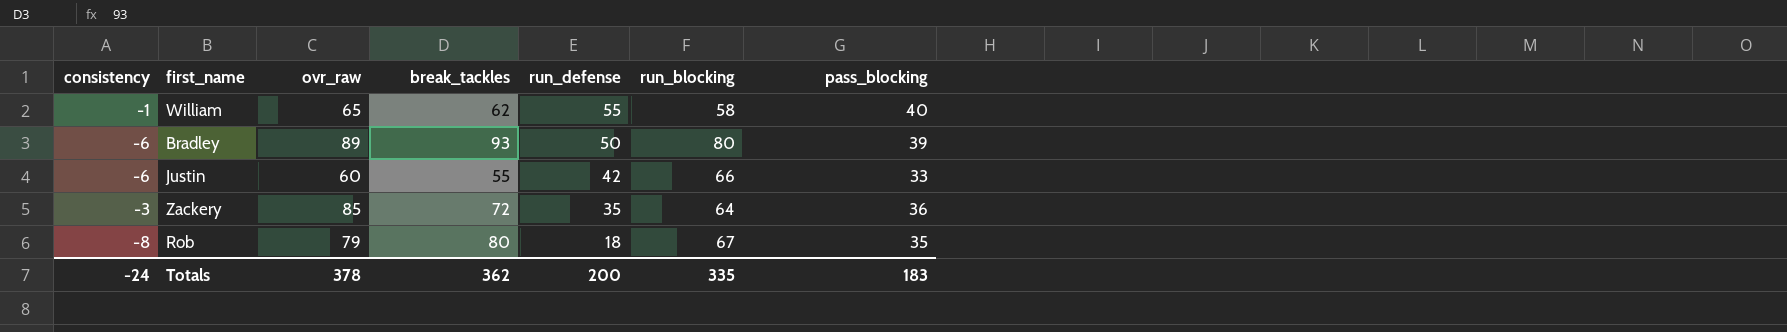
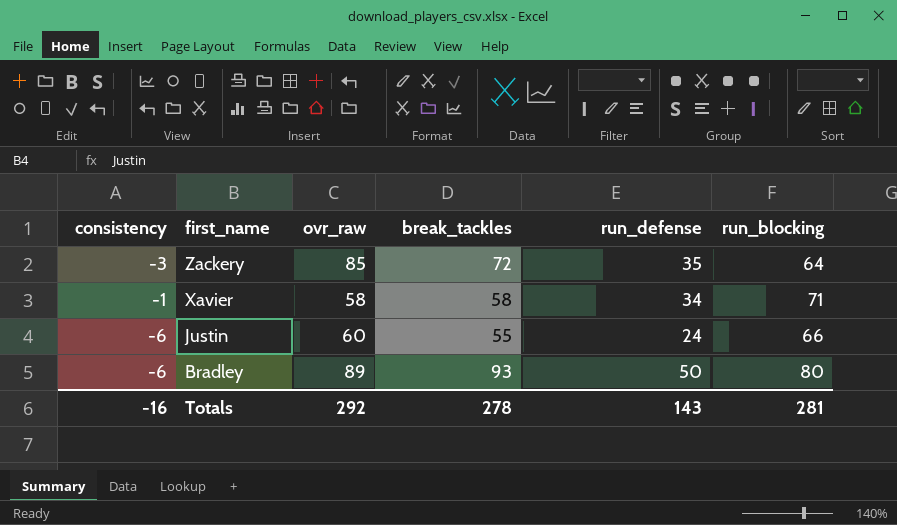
row order: run_defense descending -> first_name descending
column pass_blocking | position: 7 -> none
row William: -1 | 65 | 62 | 55 | 58 | 40 -> none
row Rob: -8 | 79 | 80 | 18 | 67 | 35 -> none
row Xavier: none -> -1 | 58 | 58 | 34 | 71
Justin | run_defense: 42 -> 24
Totals | consistency: -24 -> -16
Totals | ovr_raw: 378 -> 292
Totals | break_tackles: 362 -> 278
Totals | run_defense: 200 -> 143
Totals | run_blocking: 335 -> 281

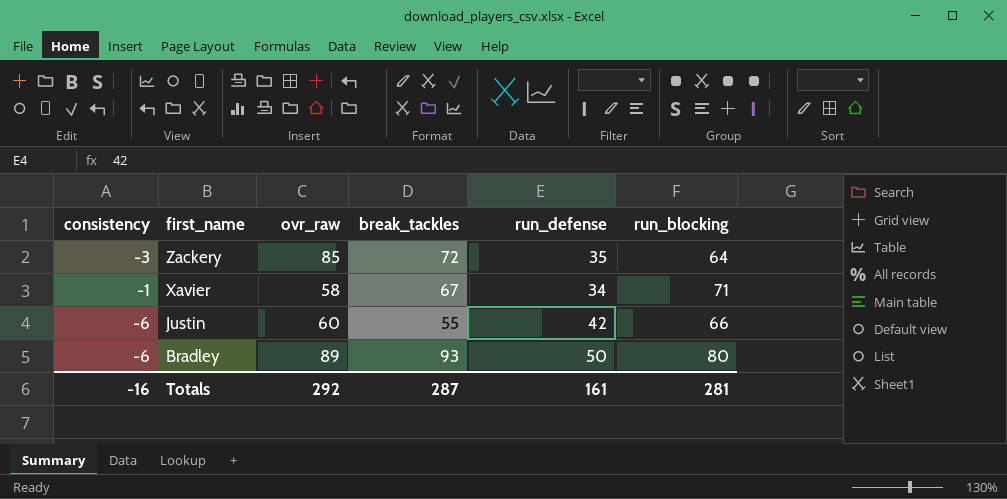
Xavier | break_tackles: 58 -> 67
Justin | run_defense: 24 -> 42
Totals | break_tackles: 278 -> 287
Totals | run_defense: 143 -> 161

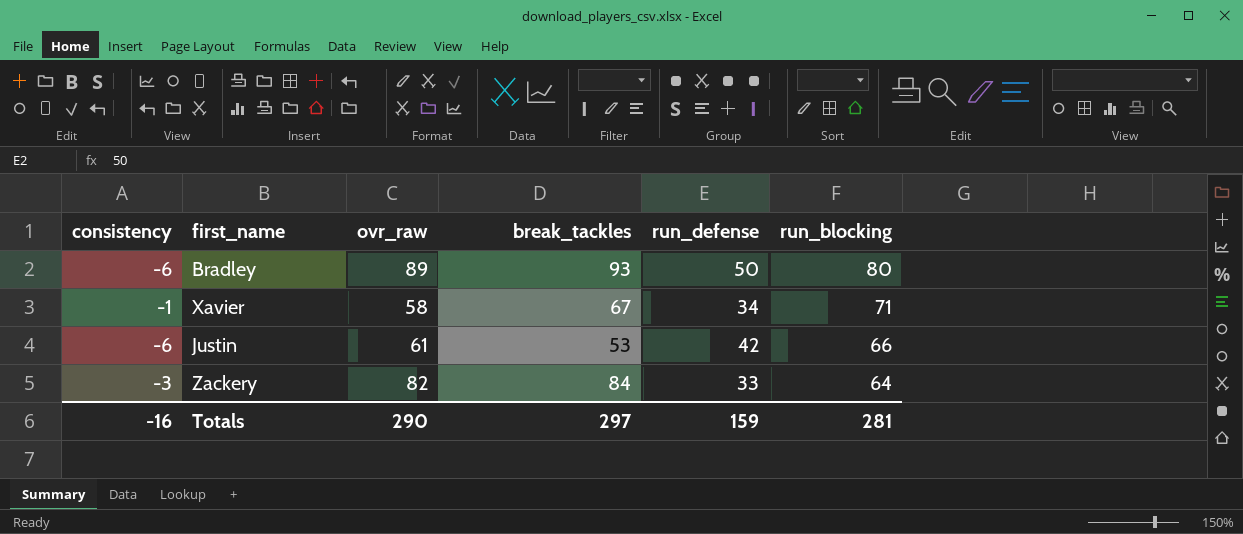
row order: first_name descending -> run_blocking descending
Justin | ovr_raw: 60 -> 61
Justin | break_tackles: 55 -> 53
Zackery | ovr_raw: 85 -> 82
Zackery | break_tackles: 72 -> 84
Zackery | run_defense: 35 -> 33
Totals | ovr_raw: 292 -> 290
Totals | break_tackles: 287 -> 297
Totals | run_defense: 161 -> 159

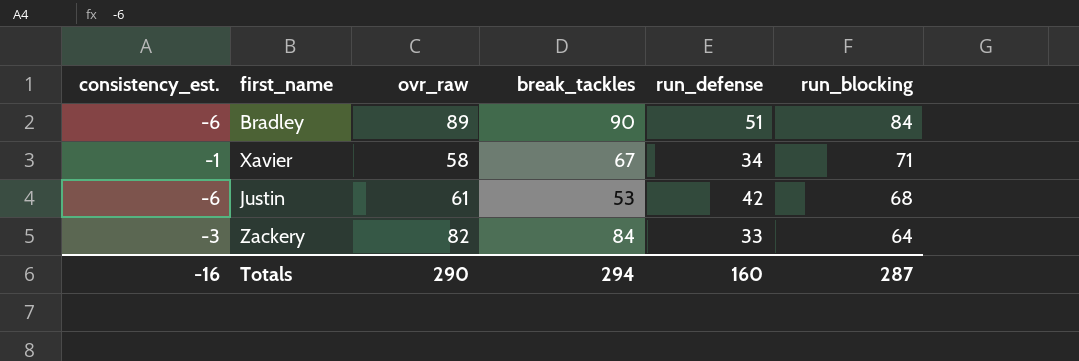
column name: consistency -> consistency_est.
Bradley | break_tackles: 93 -> 90
Bradley | run_defense: 50 -> 51
Bradley | run_blocking: 80 -> 84
Justin | run_blocking: 66 -> 68
Totals | break_tackles: 297 -> 294
Totals | run_defense: 159 -> 160
Totals | run_blocking: 281 -> 287

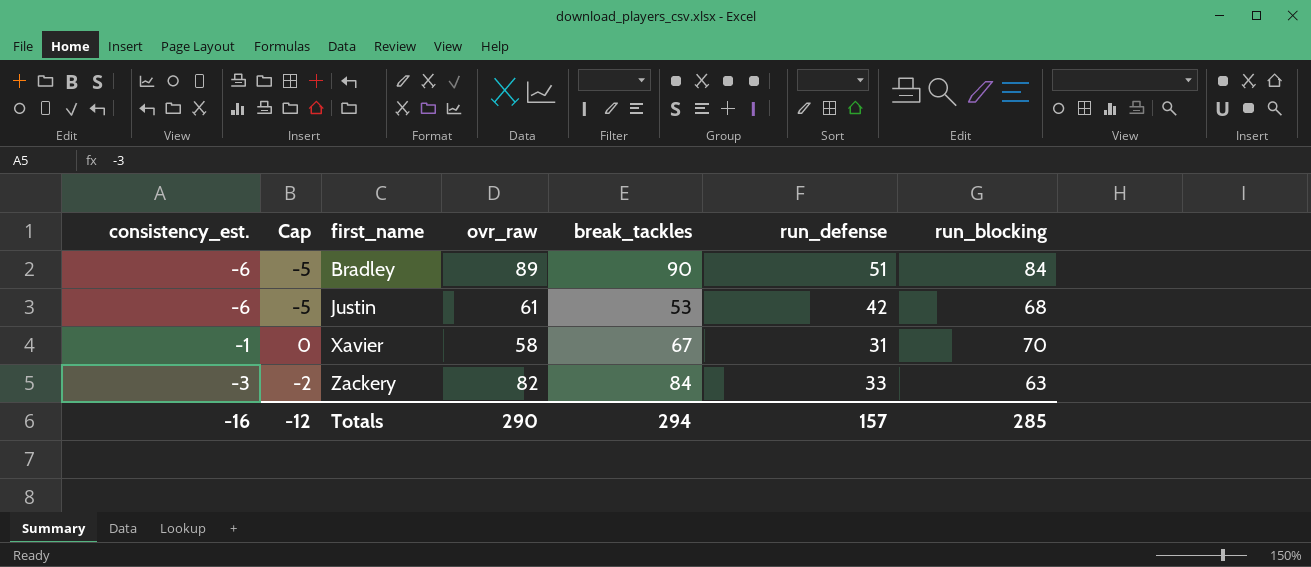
row order: run_blocking descending -> first_name ascending
column Cap | formula: none -> [consistency_est.] + 1
Xavier | run_defense: 34 -> 31
Xavier | run_blocking: 71 -> 70
Zackery | run_blocking: 64 -> 63
Totals | run_defense: 160 -> 157
Totals | run_blocking: 287 -> 285

